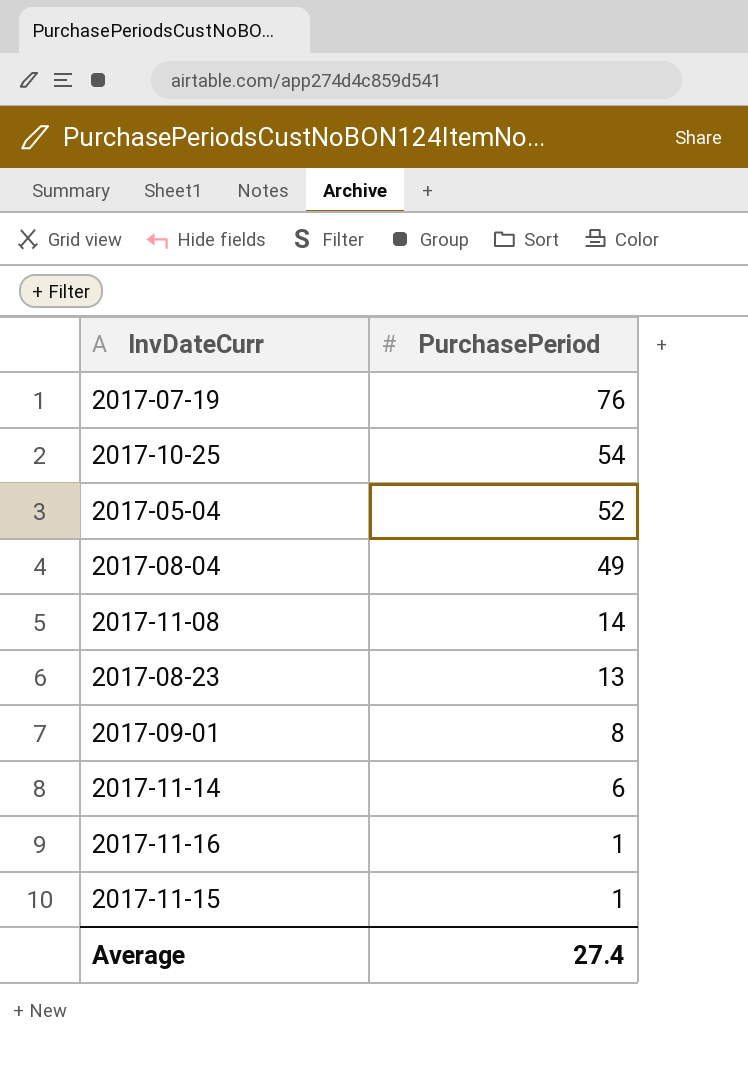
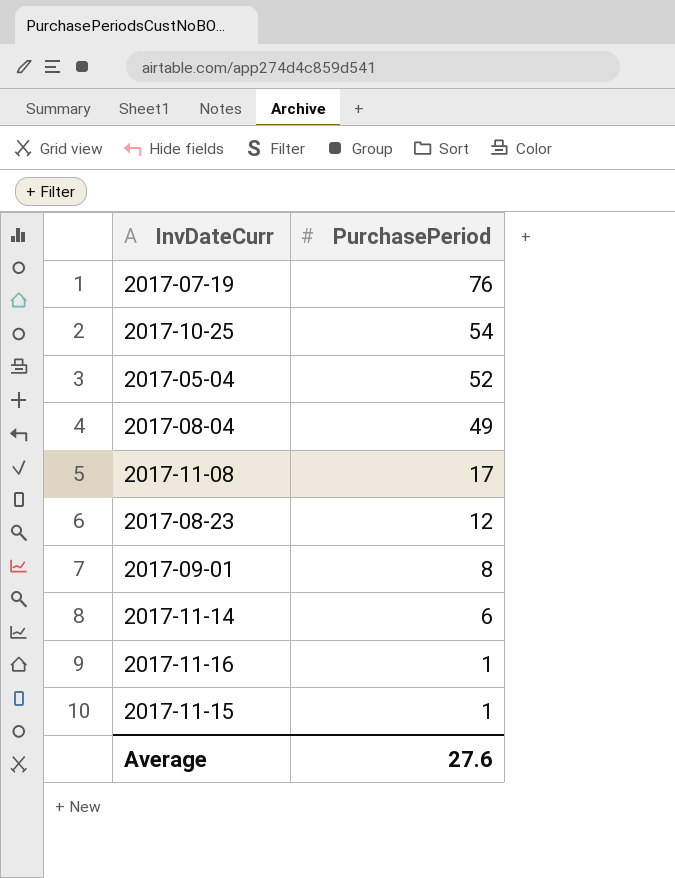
2017-11-08 | PurchasePeriod: 14 -> 17
2017-08-23 | PurchasePeriod: 13 -> 12
Average | PurchasePeriod: 27.4 -> 27.6

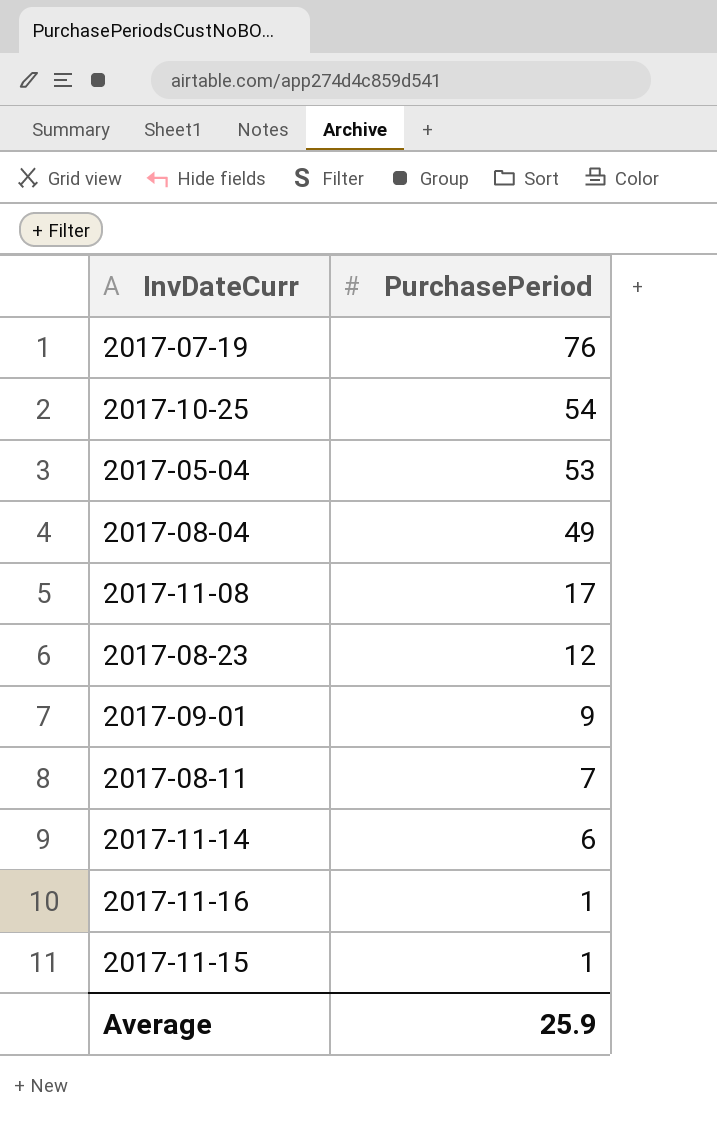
2017-05-04 | PurchasePeriod: 52 -> 53
2017-09-01 | PurchasePeriod: 8 -> 9
row 2017-08-11: none -> 7
Average | PurchasePeriod: 27.6 -> 25.9

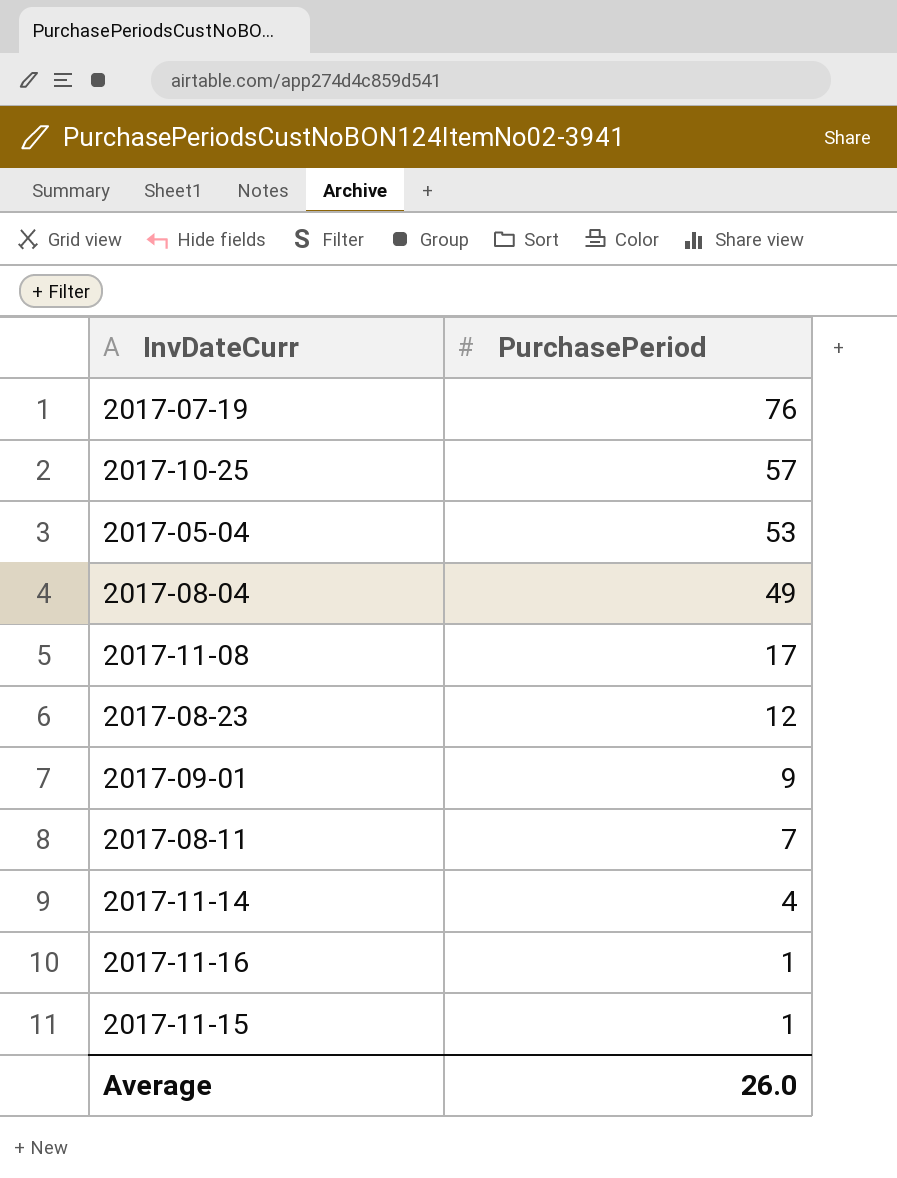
2017-10-25 | PurchasePeriod: 54 -> 57
2017-11-14 | PurchasePeriod: 6 -> 4
Average | PurchasePeriod: 25.9 -> 26.0

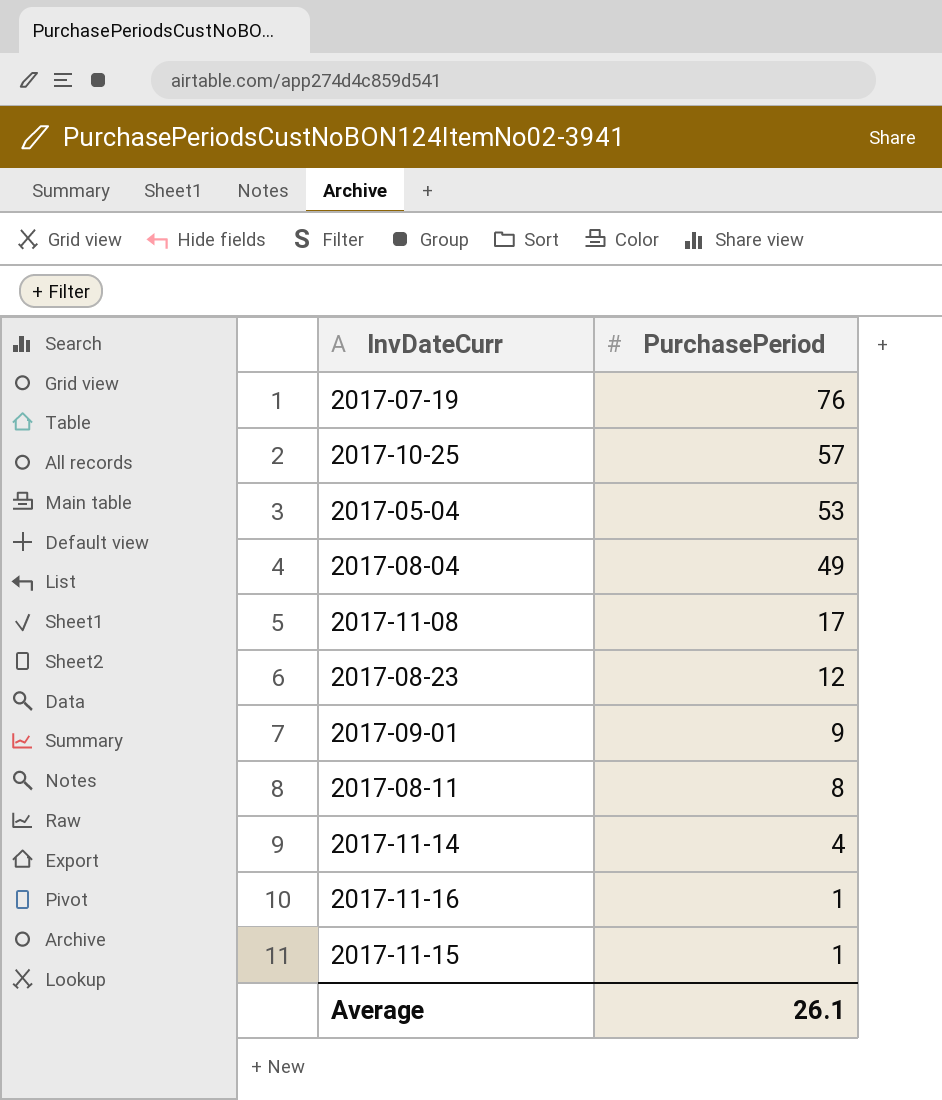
2017-08-11 | PurchasePeriod: 7 -> 8
Average | PurchasePeriod: 26.0 -> 26.1

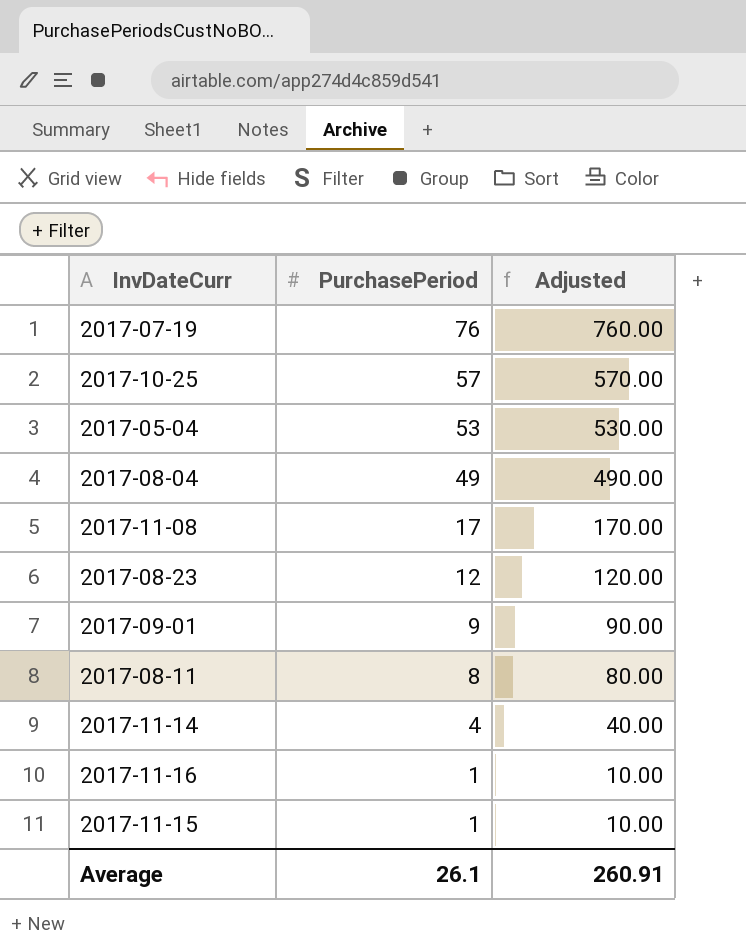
column Adjusted | formula: none -> [PurchasePeriod] * 10

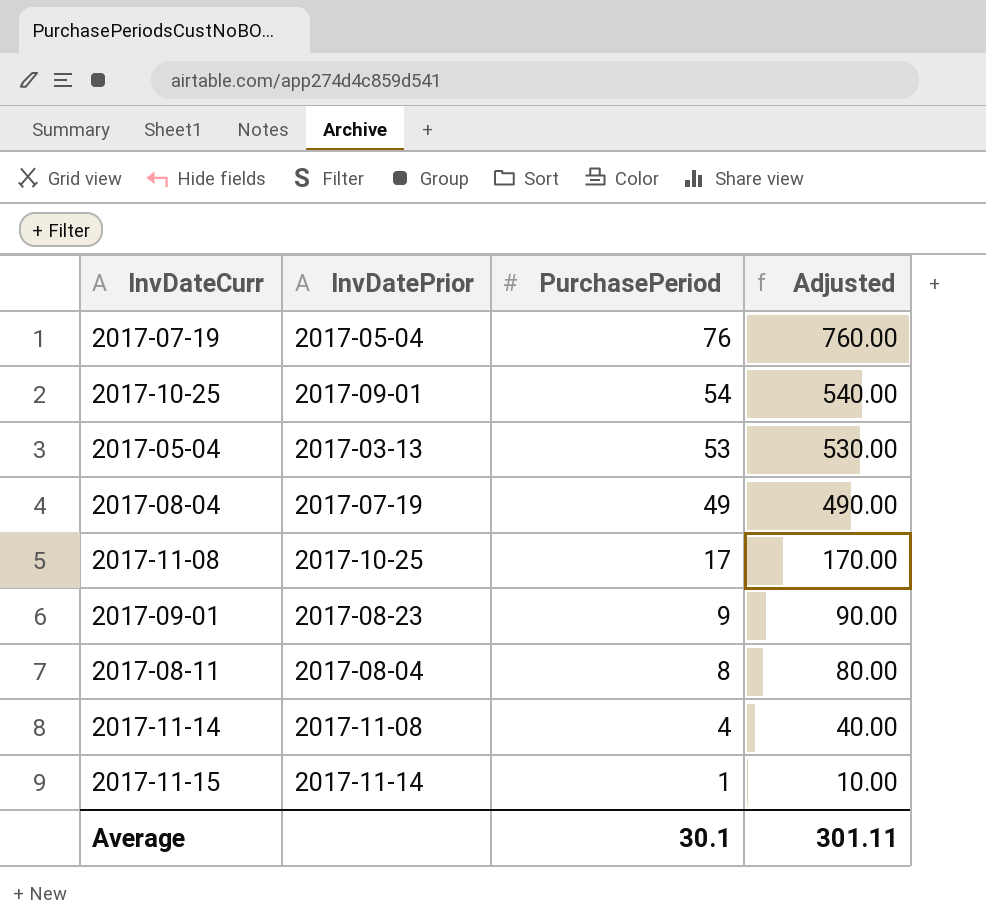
column InvDatePrior | position: none -> 2
row 2017-08-23: 12 | 120.00 -> none
row 2017-11-16: 1 | 10.00 -> none
2017-10-25 | PurchasePeriod: 57 -> 54
2017-10-25 | Adjusted: 570.00 -> 540.00
Average | PurchasePeriod: 26.1 -> 30.1
Average | Adjusted: 260.91 -> 301.11

